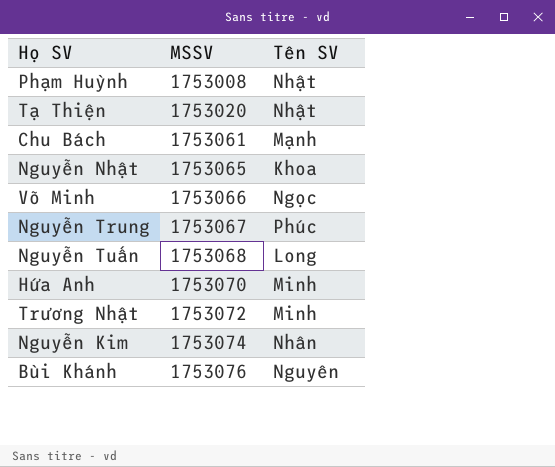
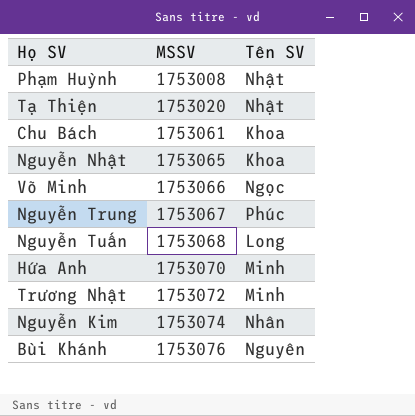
Chu Bách | Tên SV: Mạnh -> Khoa

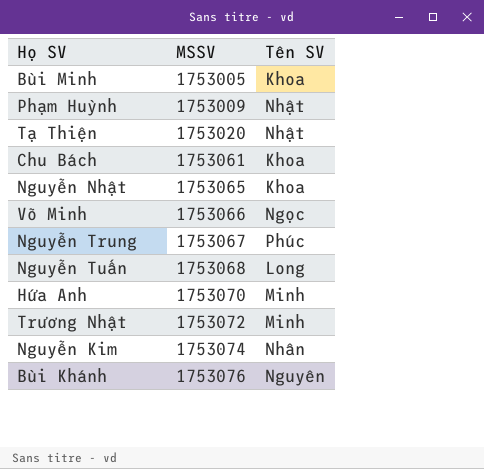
row Bùi Minh: none -> 1753005 | Khoa
Phạm Huỳnh | MSSV: 1753008 -> 1753009

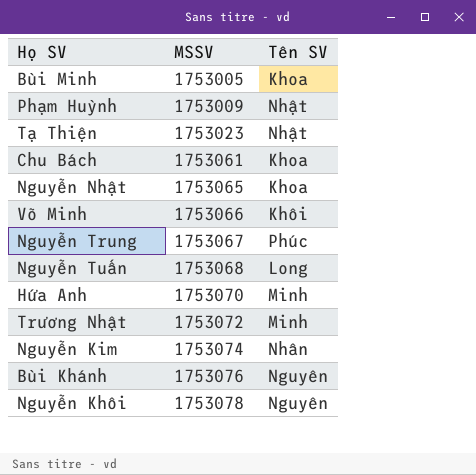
Tạ Thiện | MSSV: 1753020 -> 1753023
Võ Minh | Tên SV: Ngọc -> Khôi
row Nguyễn Khôi: none -> 1753078 | Nguyên

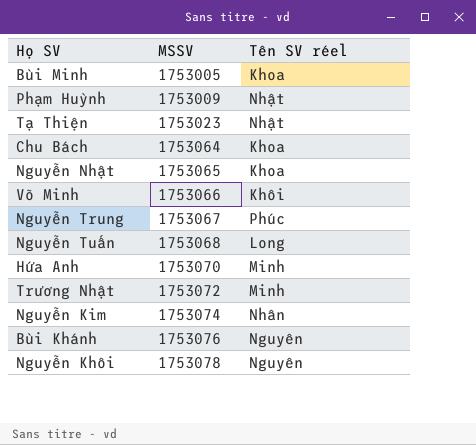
column name: Tên SV -> Tên SV réel
Chu Bách | MSSV: 1753061 -> 1753064

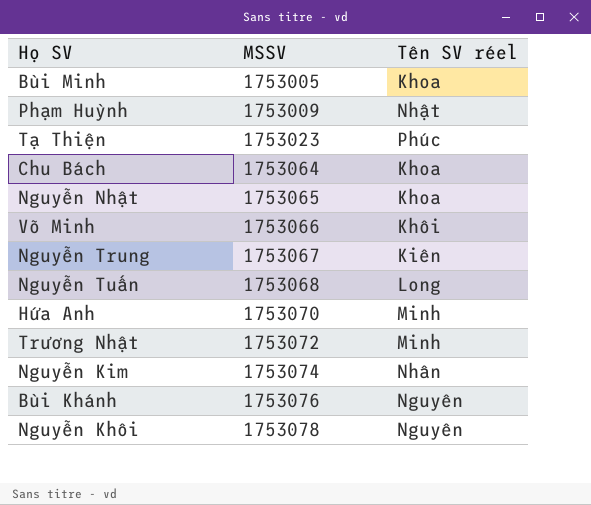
Tạ Thiện | Tên SV réel: Nhật -> Phúc
Nguyễn Trung | Tên SV réel: Phúc -> Kiên

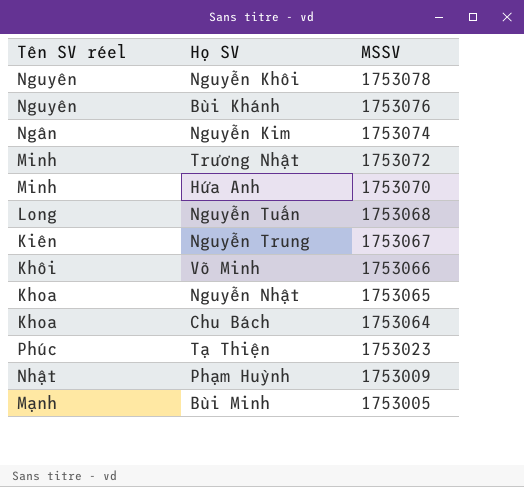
row order: MSSV ascending -> MSSV descending
column Tên SV réel | position: 3 -> 1
Nguyễn Kim | Tên SV réel: Nhân -> Ngân
Bùi Minh | Tên SV réel: Khoa -> Mạnh

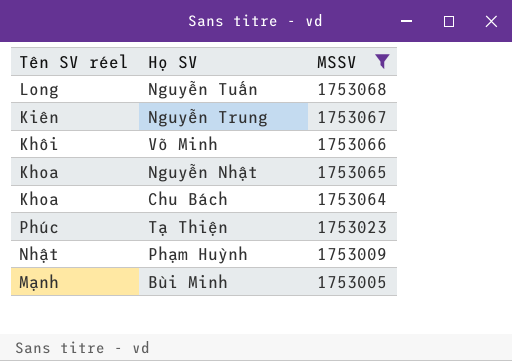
filter: none -> MSSV <= 1753068

